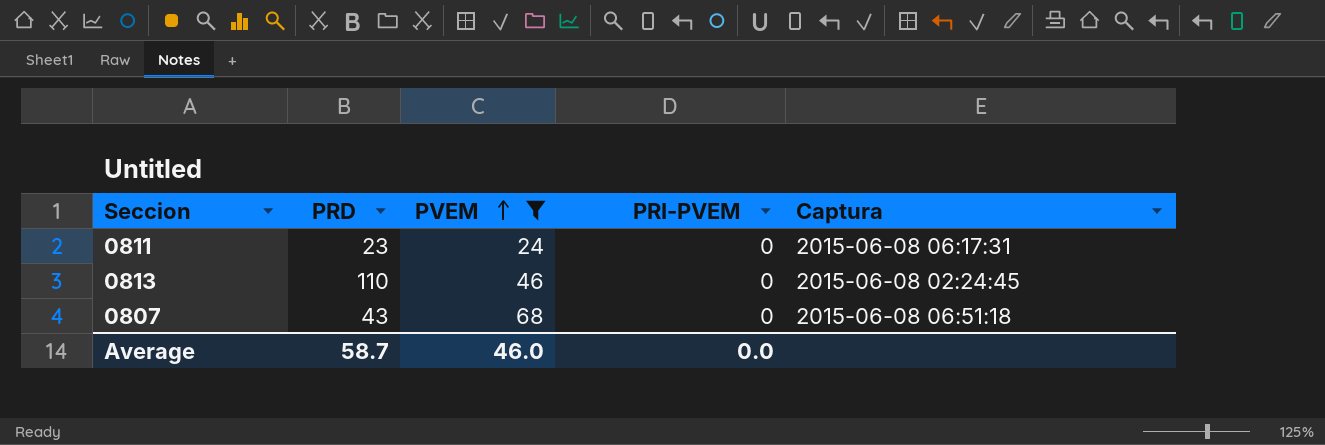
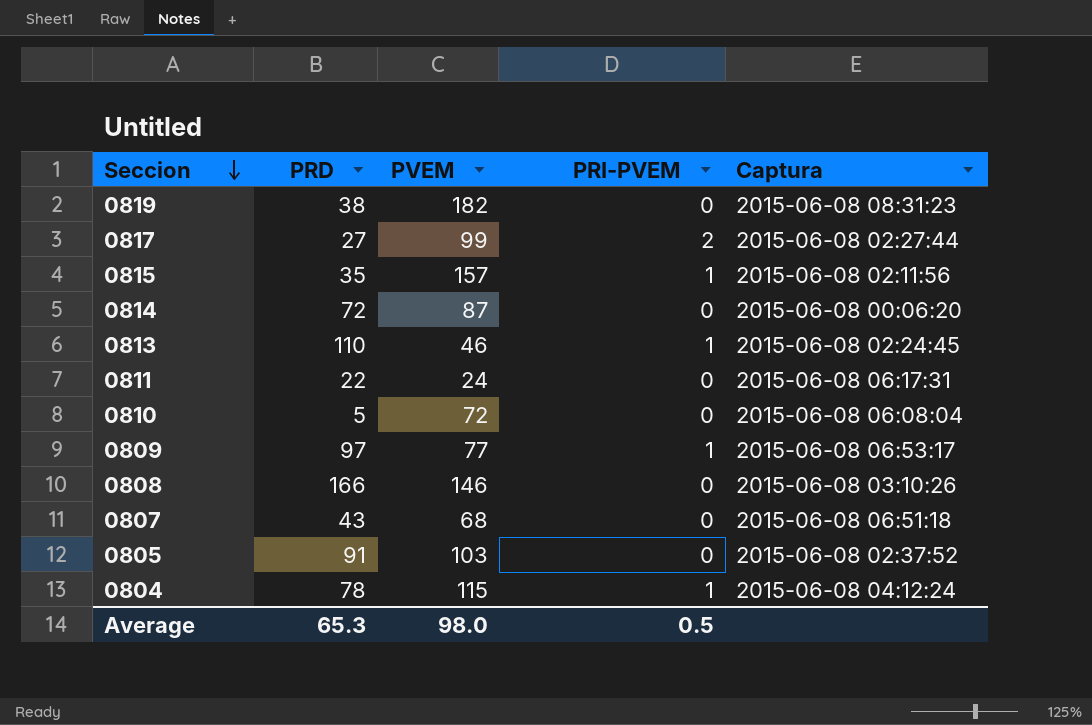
filter: PVEM <= 68 -> none
row order: PVEM ascending -> Seccion descending
0813 | PRI-PVEM: 0 -> 1
0811 | PRD: 23 -> 22
Average | PRD: 58.7 -> 65.3
Average | PVEM: 46.0 -> 98.0
Average | PRI-PVEM: 0.0 -> 0.5

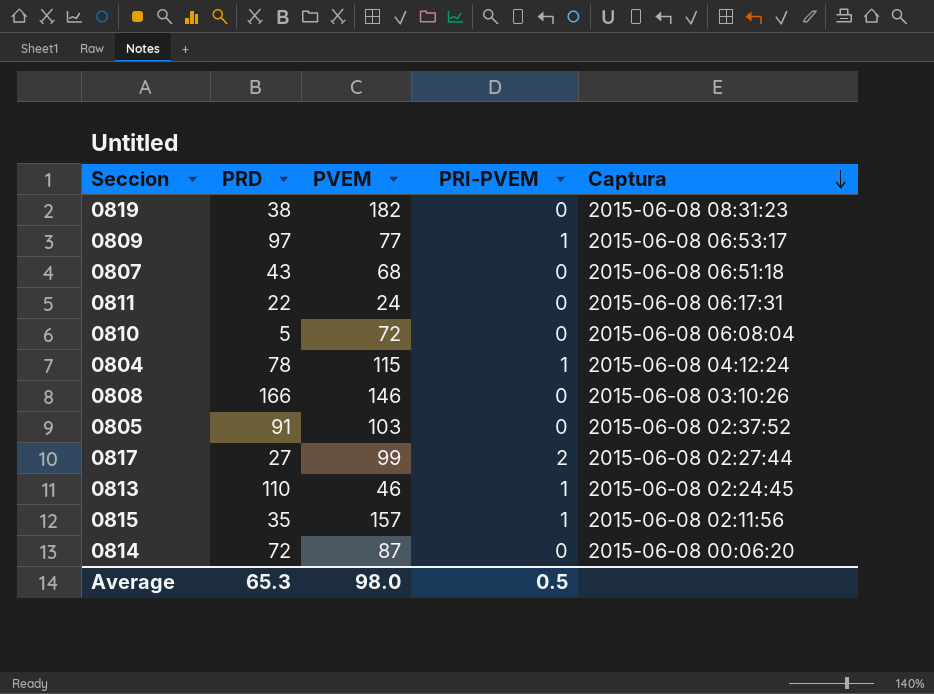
row order: Seccion descending -> Captura descending

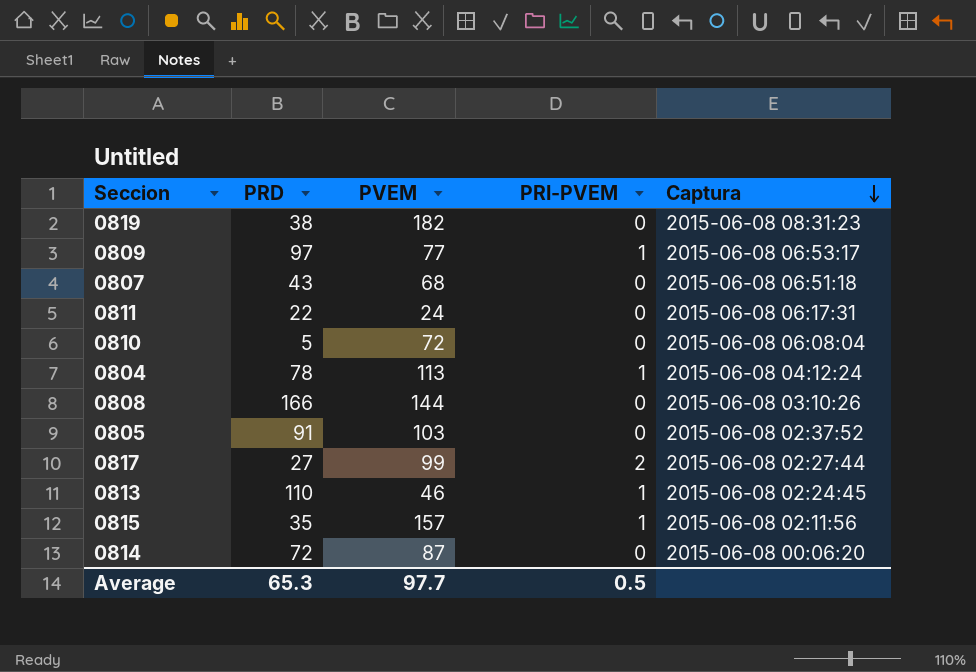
0804 | PVEM: 115 -> 113
0808 | PVEM: 146 -> 144
Average | PVEM: 98.0 -> 97.7

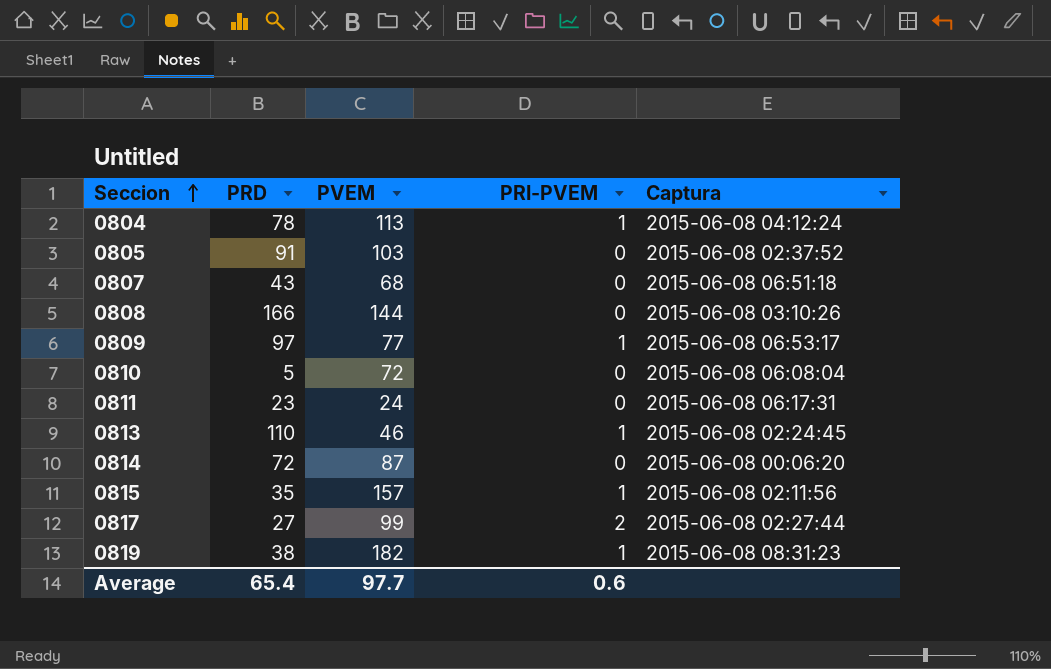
row order: Captura descending -> Seccion ascending
0811 | PRD: 22 -> 23
0819 | PRI-PVEM: 0 -> 1
Average | PRD: 65.3 -> 65.4
Average | PRI-PVEM: 0.5 -> 0.6

